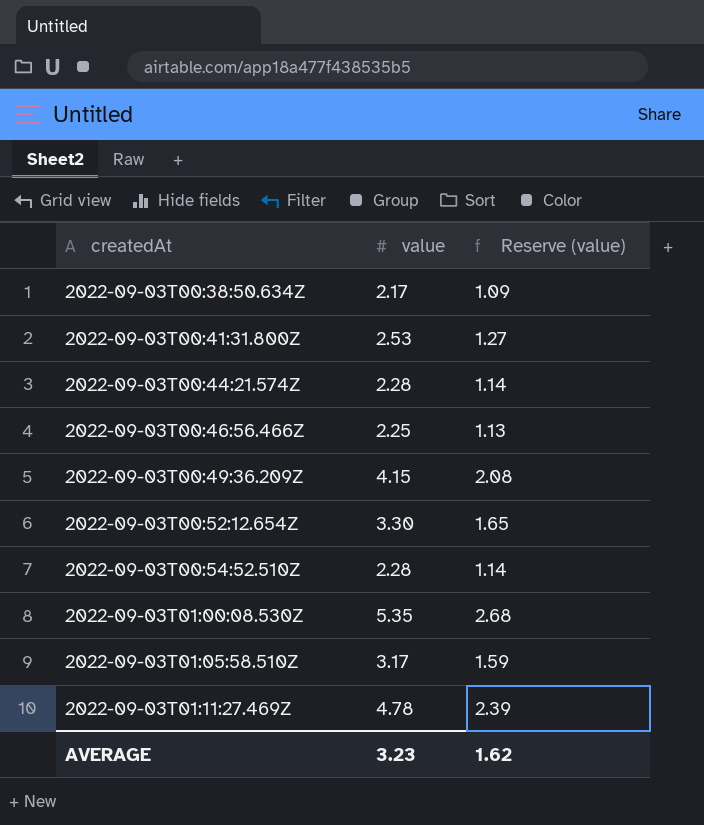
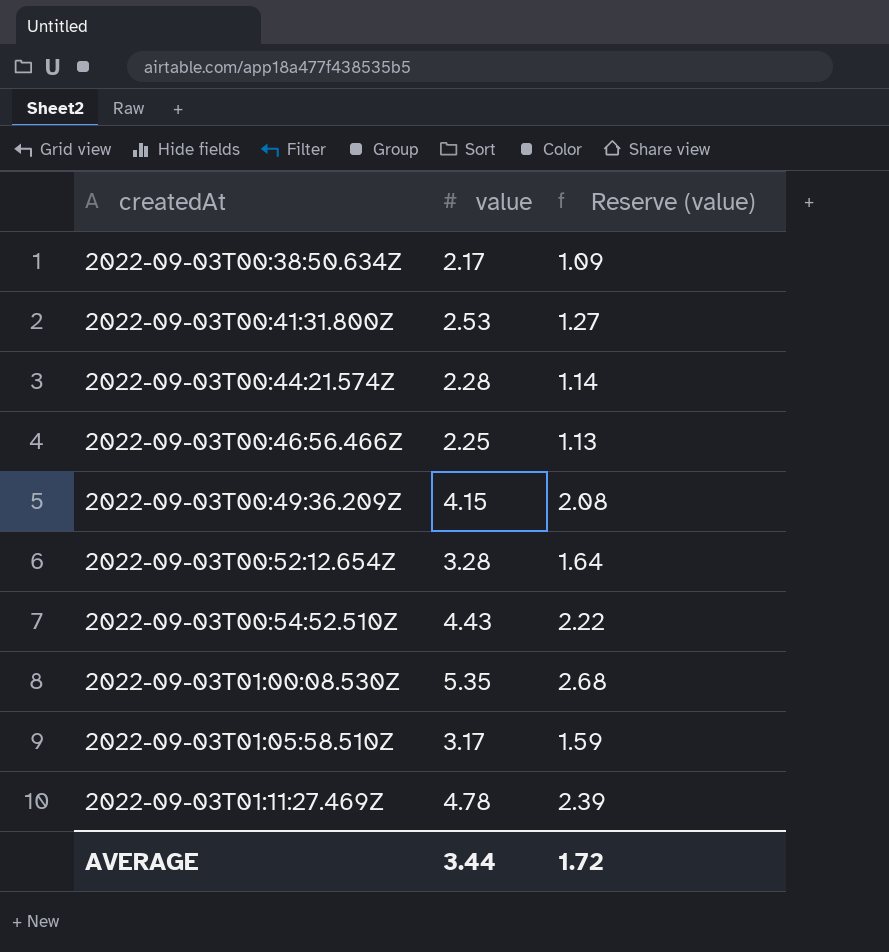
2022-09-03T00:52:12.654Z | value: 3.30 -> 3.28
2022-09-03T00:52:12.654Z | Reserve (value): 1.65 -> 1.64
2022-09-03T00:54:52.510Z | value: 2.28 -> 4.43
2022-09-03T00:54:52.510Z | Reserve (value): 1.14 -> 2.22
AVERAGE | value: 3.23 -> 3.44
AVERAGE | Reserve (value): 1.62 -> 1.72

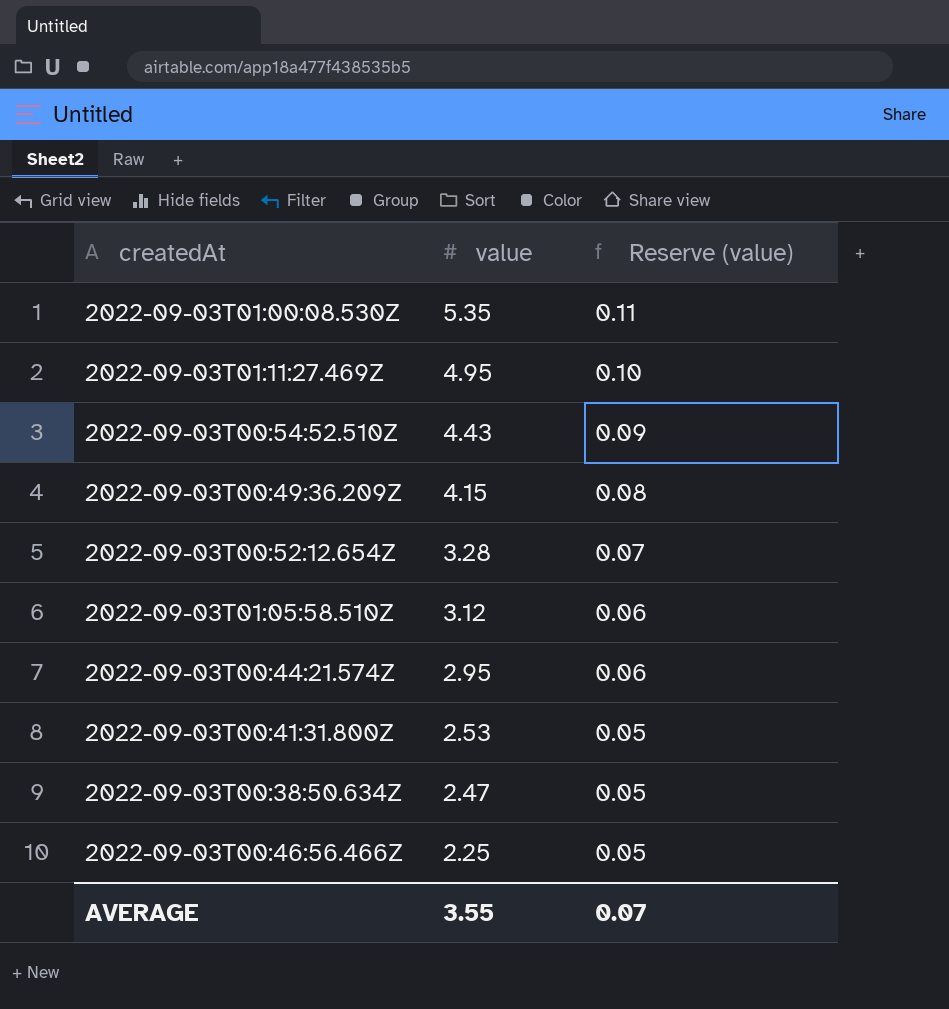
row order: createdAt ascending -> value descending
column Reserve (value) | formula: [value] * 0.5 -> [value] * 0.02
2022-09-03T01:11:27.469Z | value: 4.78 -> 4.95
2022-09-03T01:05:58.510Z | value: 3.17 -> 3.12
2022-09-03T00:44:21.574Z | value: 2.28 -> 2.95
2022-09-03T00:38:50.634Z | value: 2.17 -> 2.47
AVERAGE | value: 3.44 -> 3.55
AVERAGE | Reserve (value): 1.72 -> 0.07

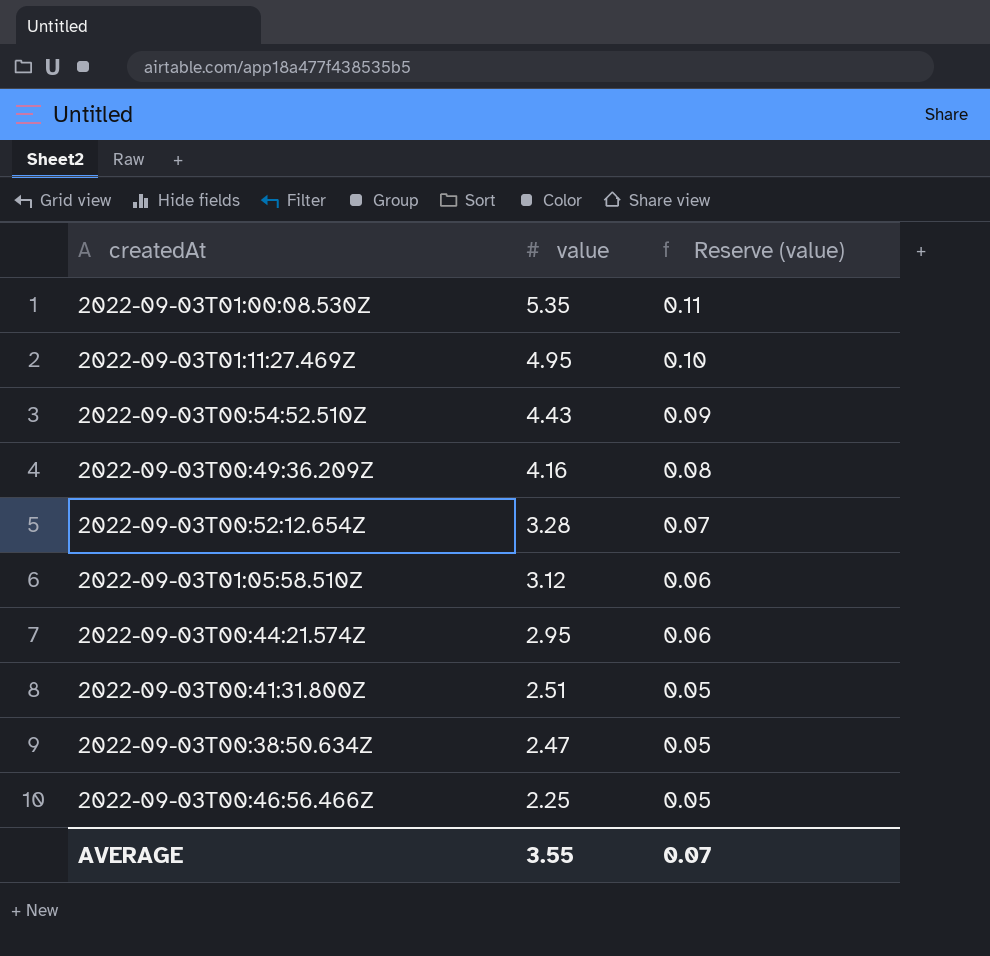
2022-09-03T00:49:36.209Z | value: 4.15 -> 4.16
2022-09-03T00:41:31.800Z | value: 2.53 -> 2.51

